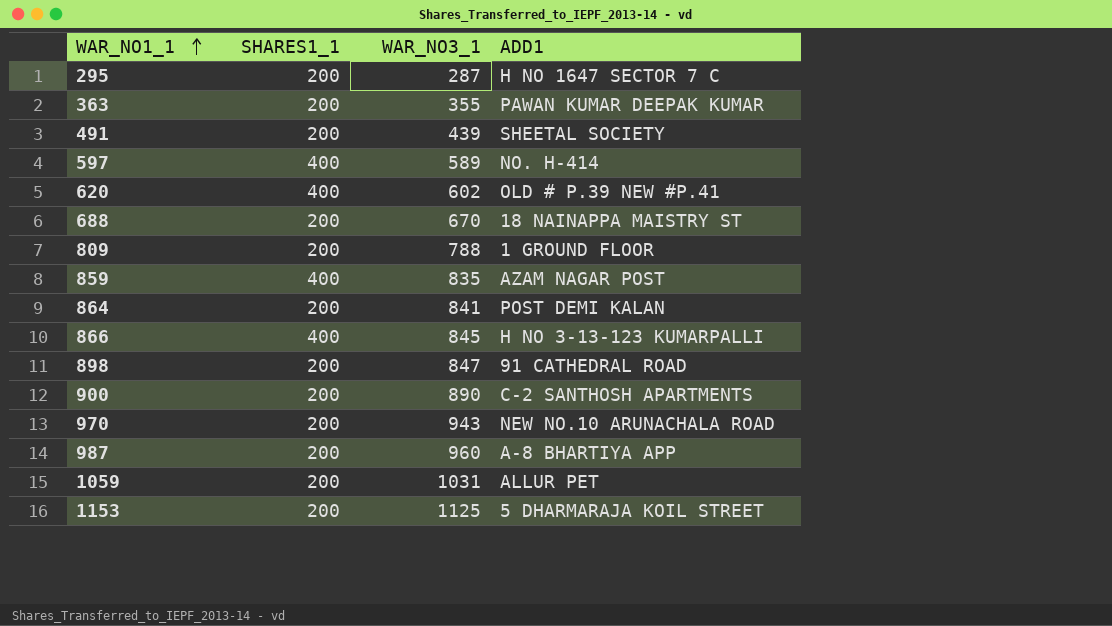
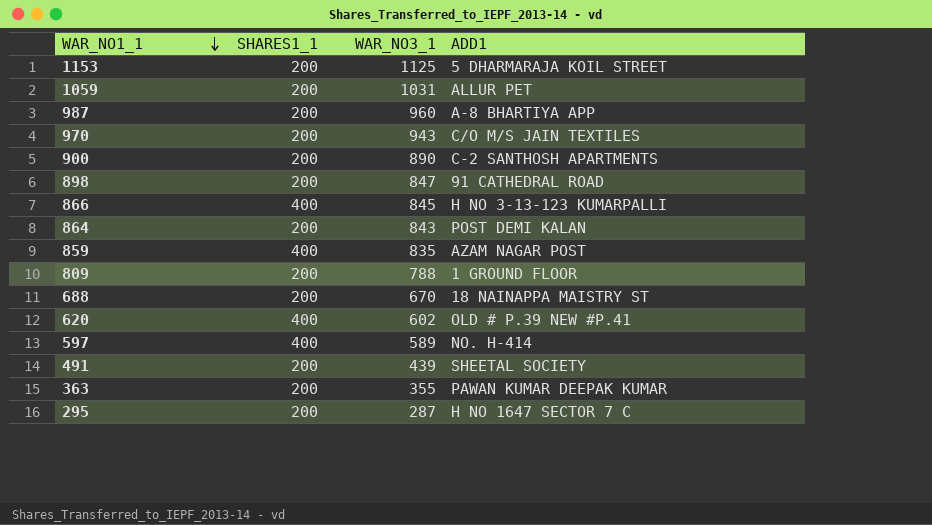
row order: WAR_NO1_1 ascending -> WAR_NO1_1 descending
970 | ADD1: NEW NO.10 ARUNACHALA ROAD -> C/O M/S JAIN TEXTILES
864 | WAR_NO3_1: 841 -> 843

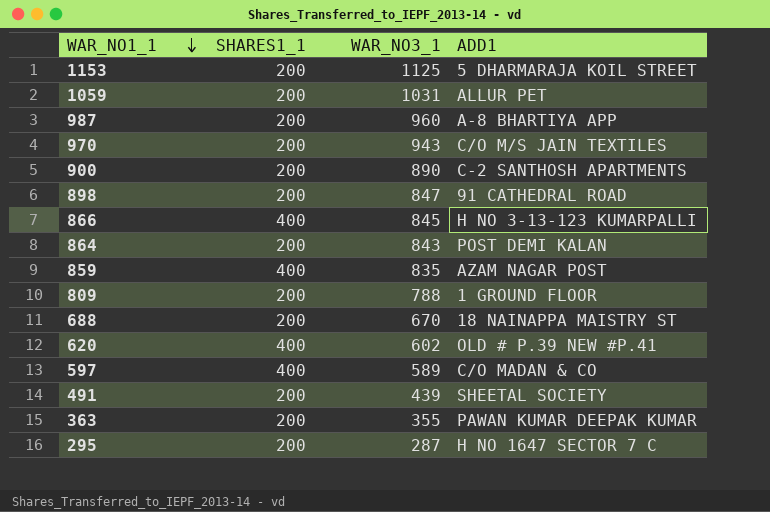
597 | ADD1: NO. H-414 -> C/O MADAN & CO

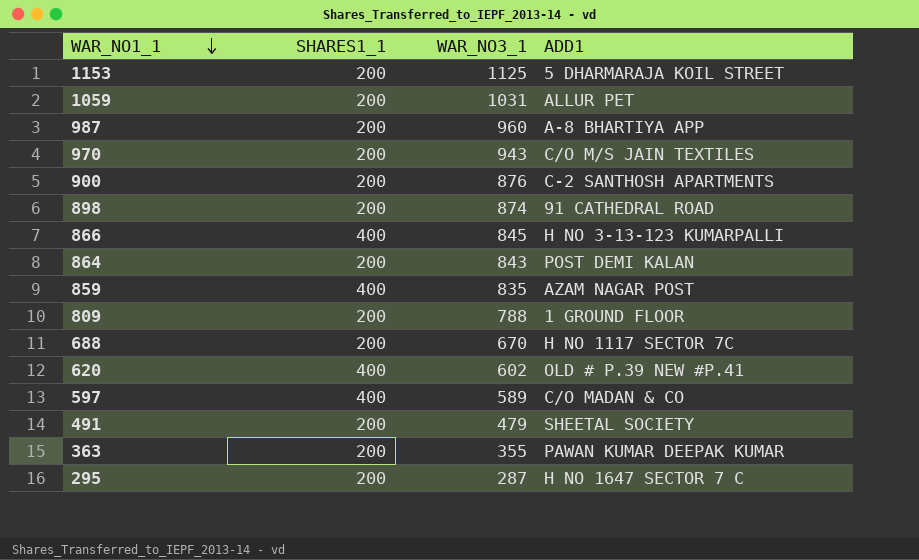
900 | WAR_NO3_1: 890 -> 876
898 | WAR_NO3_1: 847 -> 874
688 | ADD1: 18 NAINAPPA MAISTRY ST -> H NO 1117 SECTOR 7C
491 | WAR_NO3_1: 439 -> 479

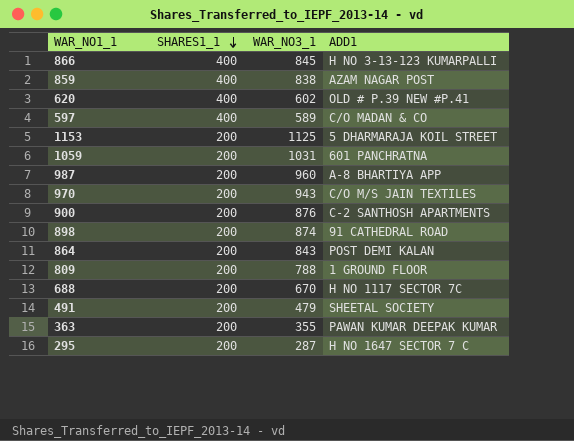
row order: WAR_NO1_1 descending -> SHARES1_1 descending
859 | WAR_NO3_1: 835 -> 838
1059 | ADD1: ALLUR PET -> 601 PANCHRATNA

